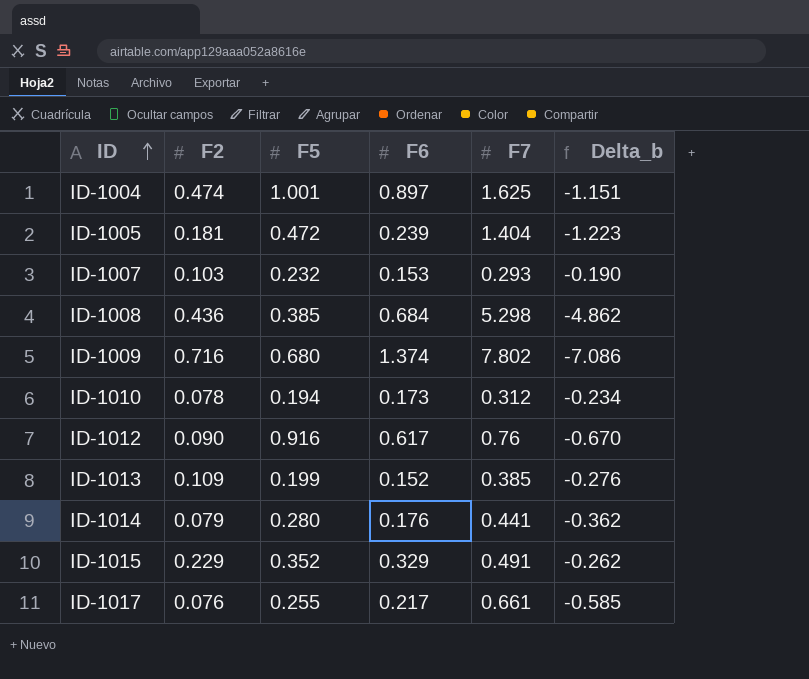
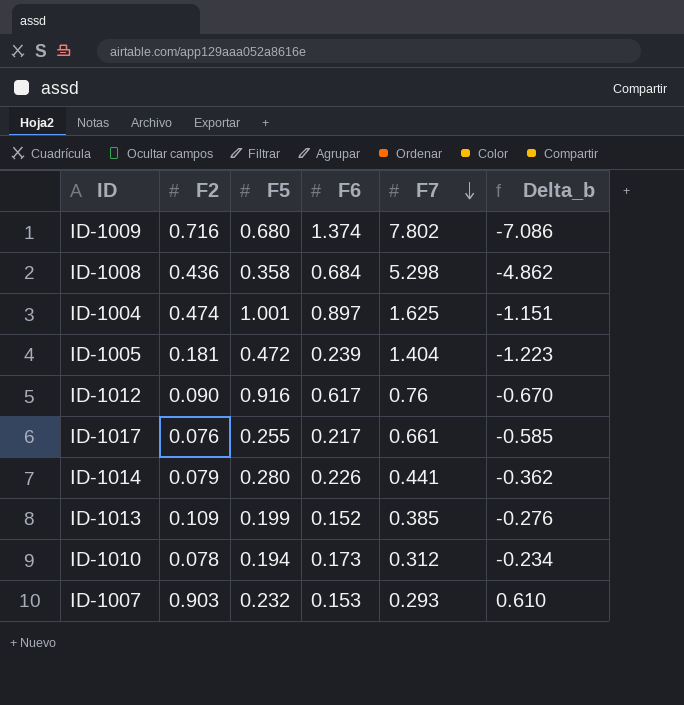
row order: ID ascending -> F7 descending
row ID-1015: 0.229 | 0.352 | 0.329 | 0.491 | -0.262 -> none
ID-1008 | F5: 0.385 -> 0.358
ID-1014 | F6: 0.176 -> 0.226
ID-1007 | F2: 0.103 -> 0.903
ID-1007 | Delta_b: -0.190 -> 0.610

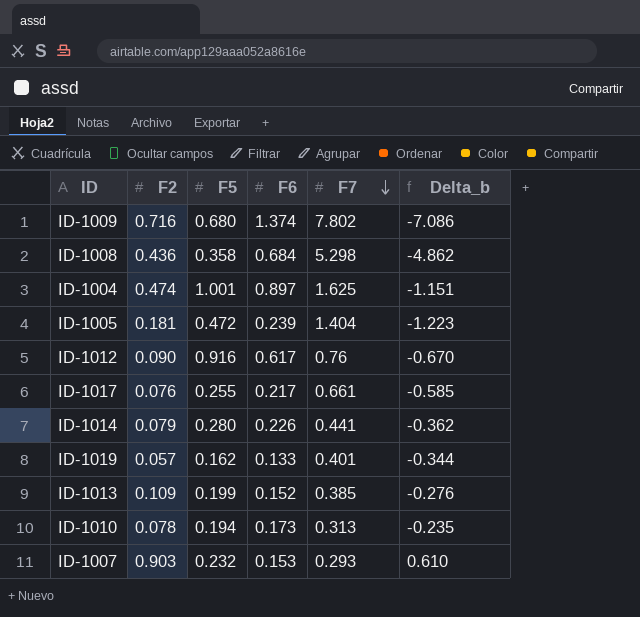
row ID-1019: none -> 0.057 | 0.162 | 0.133 | 0.401 | -0.344
ID-1010 | F7: 0.312 -> 0.313
ID-1010 | Delta_b: -0.234 -> -0.235

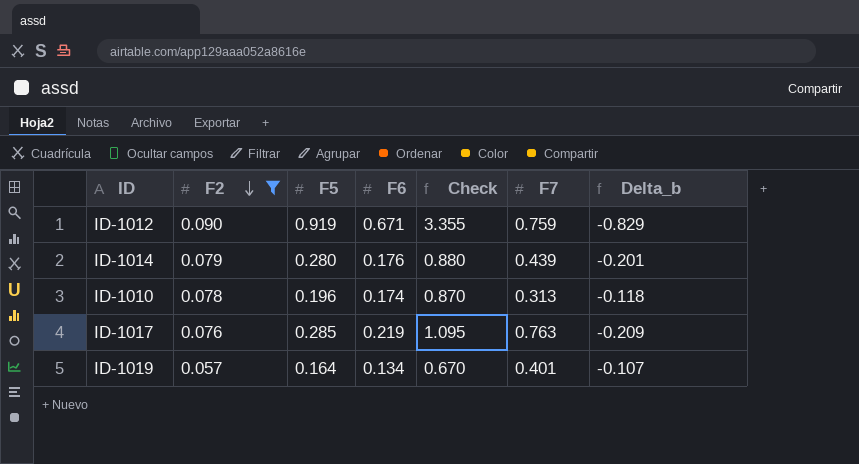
filter: none -> F2 <= 0.090
row order: F7 descending -> F2 descending
column Check | formula: none -> [F6] * 5
column Delta_b | formula: [F2] - [F7] -> [F2] - [F5]
ID-1012 | F5: 0.916 -> 0.919
ID-1012 | F6: 0.617 -> 0.671
ID-1012 | F7: 0.76 -> 0.759
ID-1014 | F6: 0.226 -> 0.176
ID-1014 | F7: 0.441 -> 0.439
ID-1010 | F5: 0.194 -> 0.196
ID-1010 | F6: 0.173 -> 0.174
ID-1017 | F5: 0.255 -> 0.285
ID-1017 | F6: 0.217 -> 0.219
ID-1017 | F7: 0.661 -> 0.763
ID-1019 | F5: 0.162 -> 0.164
ID-1019 | F6: 0.133 -> 0.134

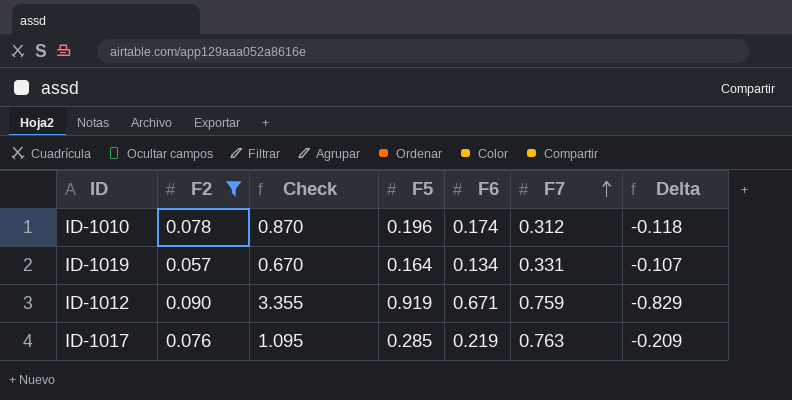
row order: F2 descending -> F7 ascending
column Check | position: 5 -> 3
column name: Delta_b -> Delta
row ID-1014: 0.079 | 0.280 | 0.176 | 0.880 | 0.439 | -0.201 -> none
ID-1010 | F7: 0.313 -> 0.312
ID-1019 | F7: 0.401 -> 0.331

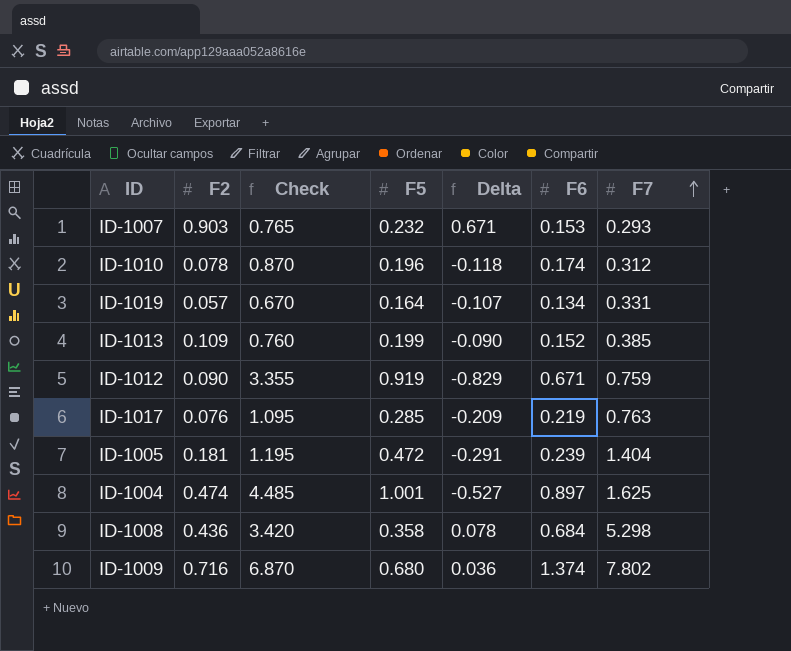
filter: F2 <= 0.090 -> none
column Delta | position: 7 -> 5

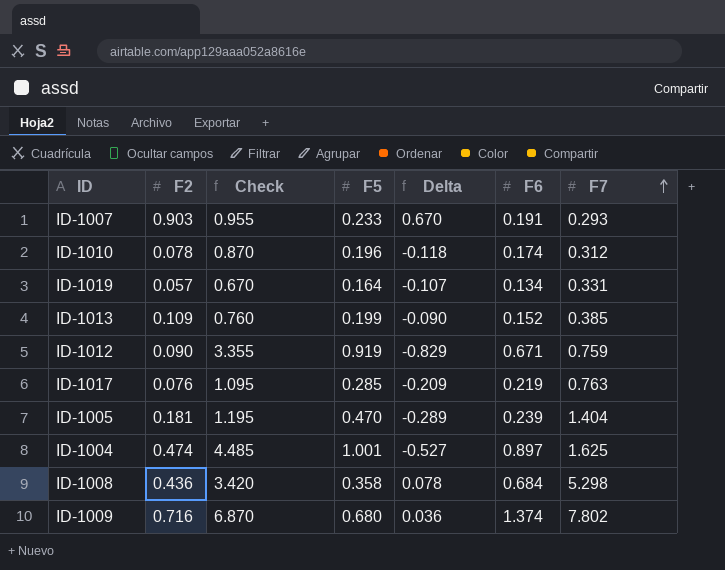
ID-1007 | Check: 0.765 -> 0.955
ID-1007 | F5: 0.232 -> 0.233
ID-1007 | Delta: 0.671 -> 0.670
ID-1007 | F6: 0.153 -> 0.191
ID-1005 | F5: 0.472 -> 0.470
ID-1005 | Delta: -0.291 -> -0.289

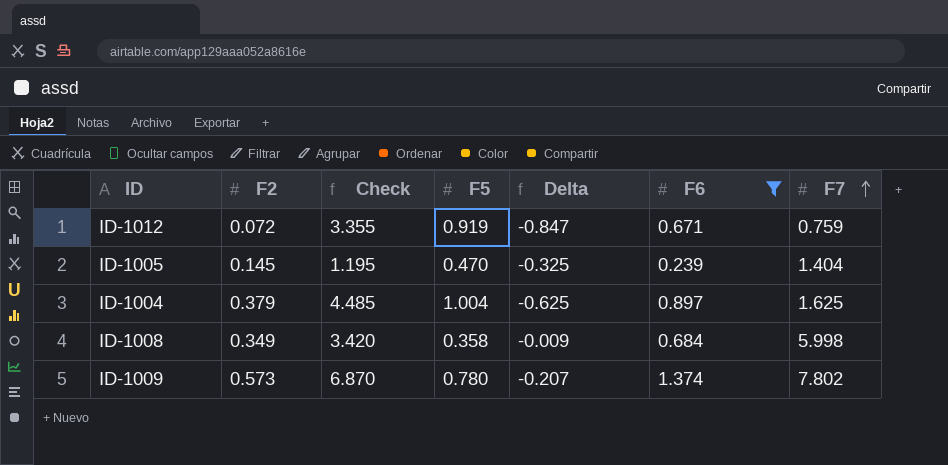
filter: none -> F6 >= 0.239
ID-1012 | F2: 0.090 -> 0.072
ID-1012 | Delta: -0.829 -> -0.847
ID-1005 | F2: 0.181 -> 0.145
ID-1005 | Delta: -0.289 -> -0.325
ID-1004 | F2: 0.474 -> 0.379
ID-1004 | F5: 1.001 -> 1.004
ID-1004 | Delta: -0.527 -> -0.625
ID-1008 | F2: 0.436 -> 0.349
ID-1008 | Delta: 0.078 -> -0.009
ID-1008 | F7: 5.298 -> 5.998
ID-1009 | F2: 0.716 -> 0.573
ID-1009 | F5: 0.680 -> 0.780
ID-1009 | Delta: 0.036 -> -0.207

